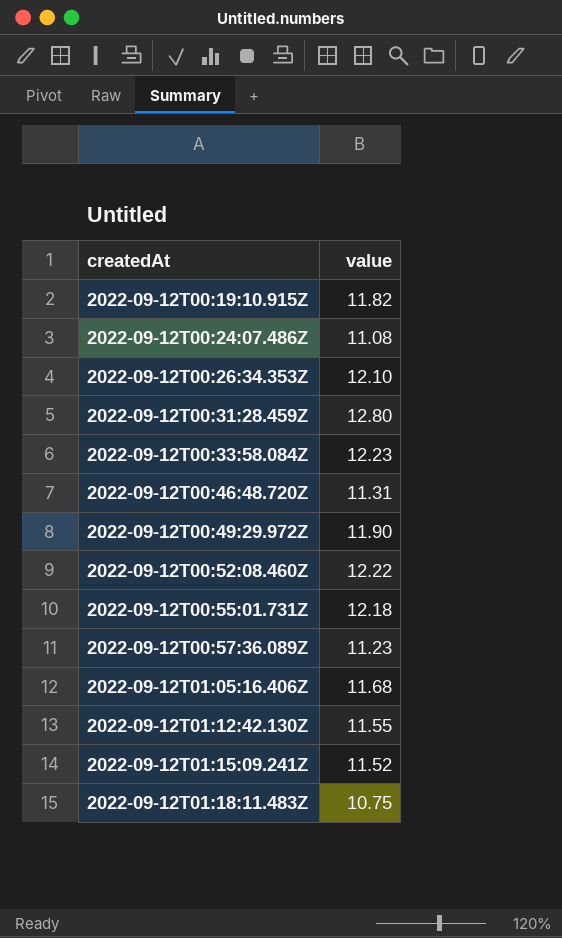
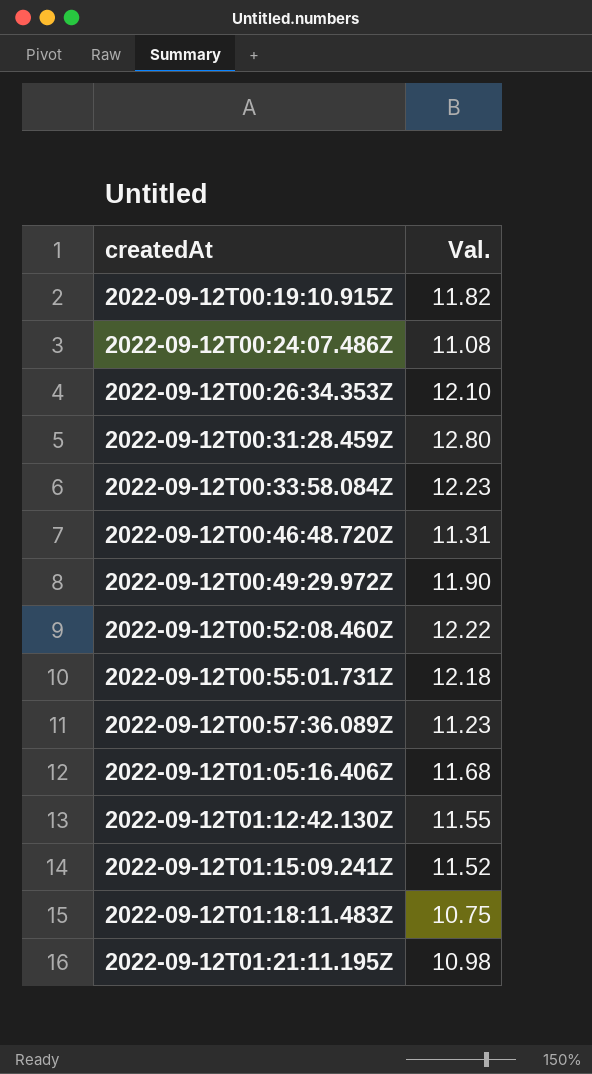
column name: value -> Val.
row 2022-09-12T01:21:11.195Z: none -> 10.98

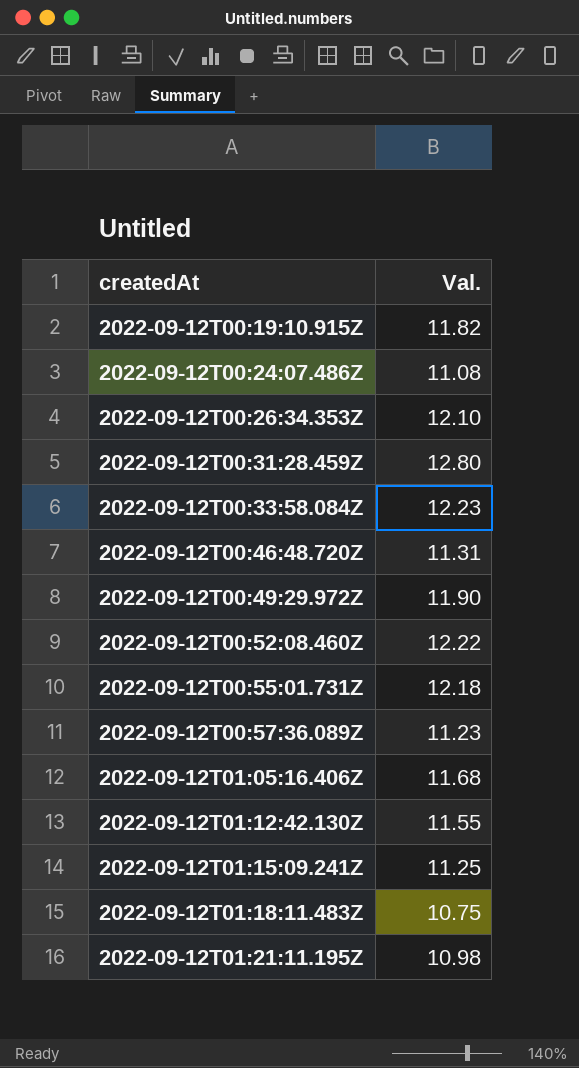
2022-09-12T01:15:09.241Z | Val.: 11.52 -> 11.25

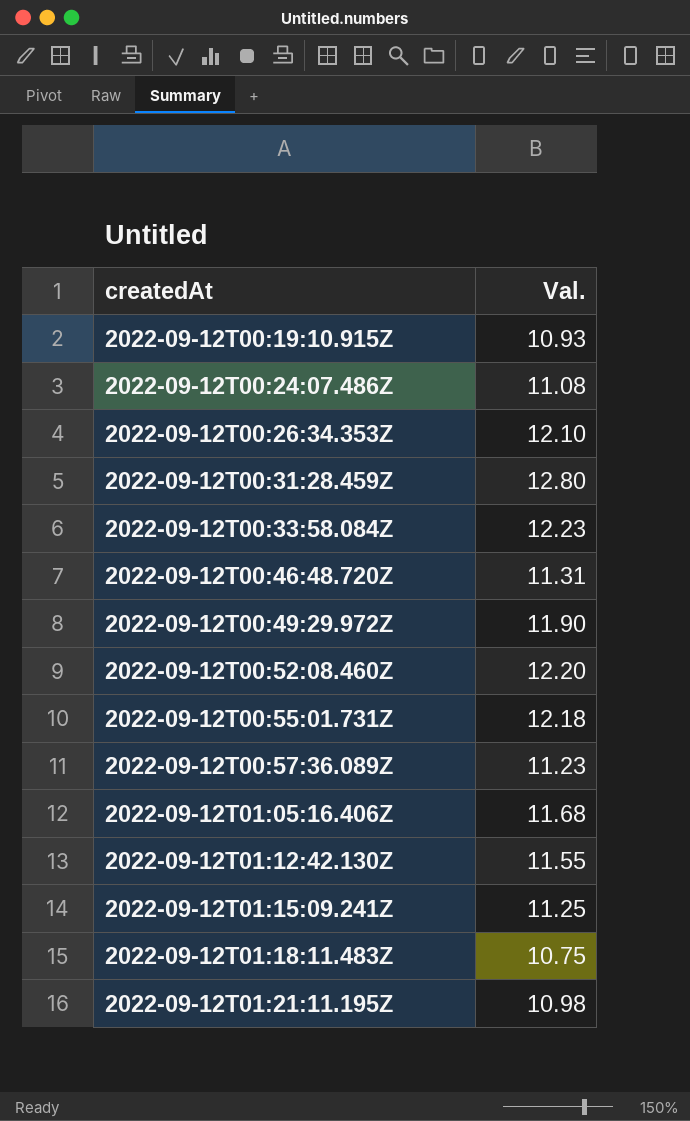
2022-09-12T00:19:10.915Z | Val.: 11.82 -> 10.93
2022-09-12T00:52:08.460Z | Val.: 12.22 -> 12.20

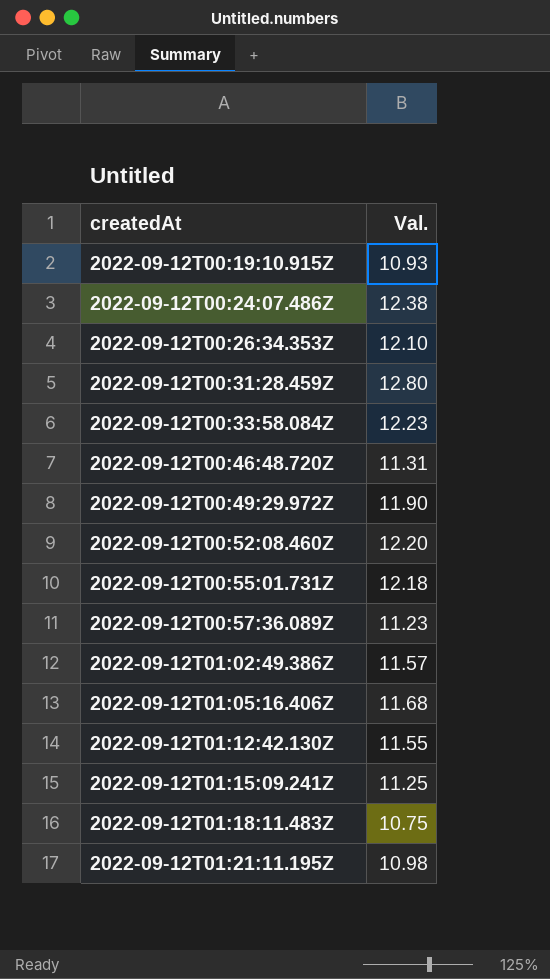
2022-09-12T00:24:07.486Z | Val.: 11.08 -> 12.38
row 2022-09-12T01:02:49.386Z: none -> 11.57

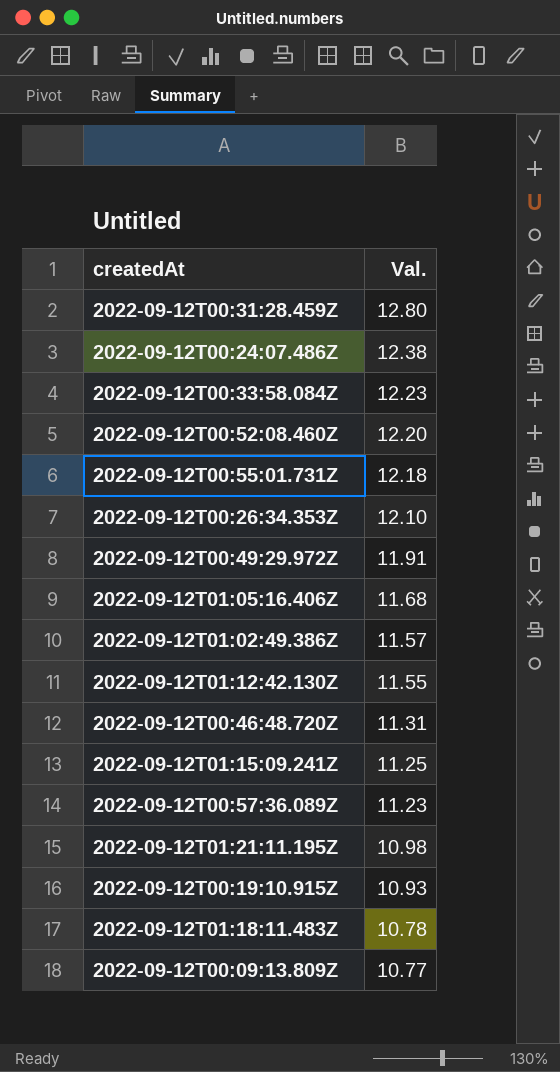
row order: createdAt ascending -> Val. descending
2022-09-12T00:49:29.972Z | Val.: 11.90 -> 11.91
2022-09-12T01:18:11.483Z | Val.: 10.75 -> 10.78
row 2022-09-12T00:09:13.809Z: none -> 10.77

